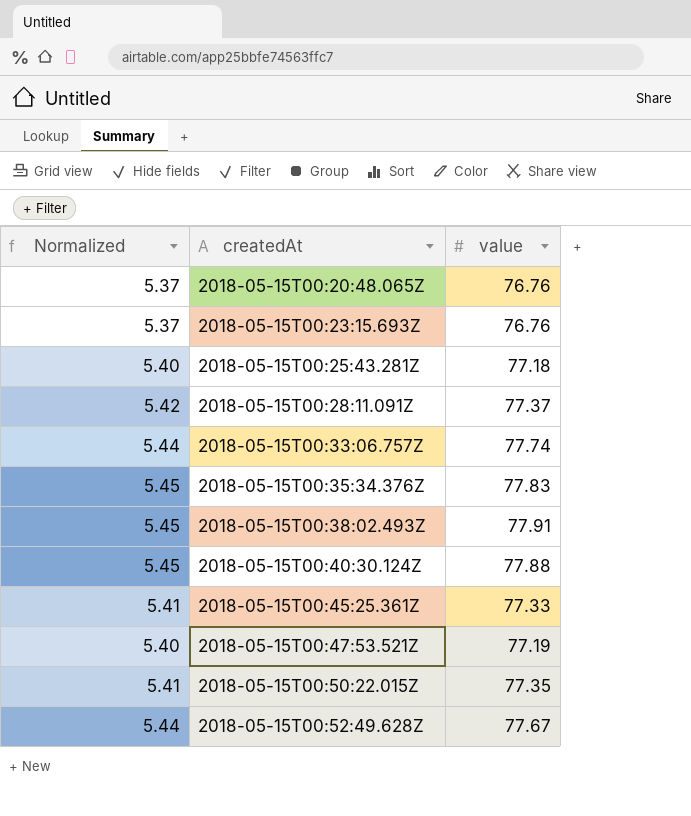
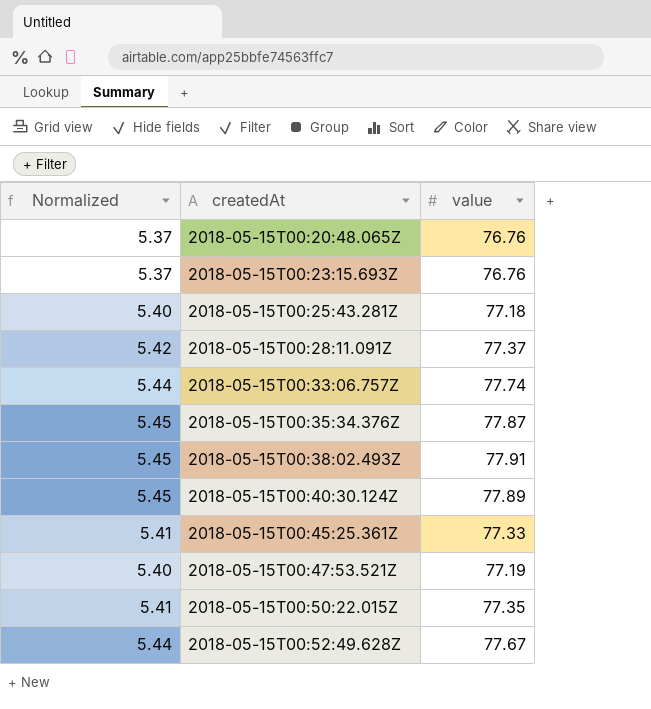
2018-05-15T00:35:34.376Z | value: 77.83 -> 77.87
2018-05-15T00:40:30.124Z | value: 77.88 -> 77.89

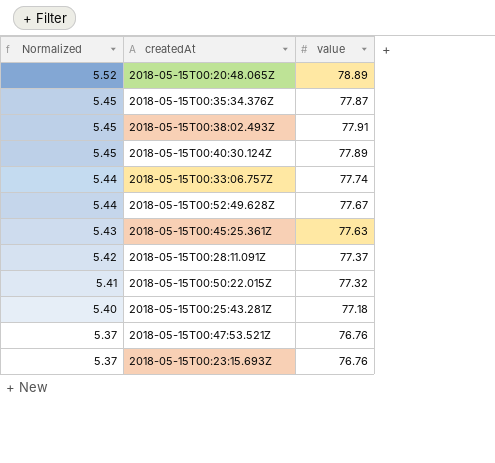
row order: createdAt ascending -> Normalized descending
2018-05-15T00:20:48.065Z | Normalized: 5.37 -> 5.52
2018-05-15T00:20:48.065Z | value: 76.76 -> 78.89
2018-05-15T00:45:25.361Z | Normalized: 5.41 -> 5.43
2018-05-15T00:45:25.361Z | value: 77.33 -> 77.63
2018-05-15T00:50:22.015Z | value: 77.35 -> 77.32
2018-05-15T00:47:53.521Z | Normalized: 5.40 -> 5.37
2018-05-15T00:47:53.521Z | value: 77.19 -> 76.76

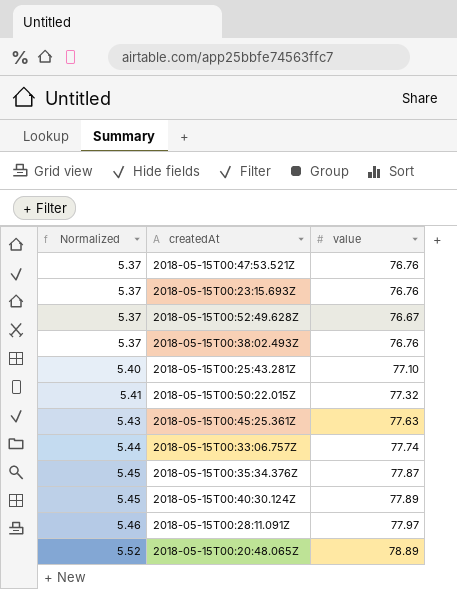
row order: Normalized descending -> Normalized ascending
2018-05-15T00:52:49.628Z | Normalized: 5.44 -> 5.37
2018-05-15T00:52:49.628Z | value: 77.67 -> 76.67
2018-05-15T00:38:02.493Z | Normalized: 5.45 -> 5.37
2018-05-15T00:38:02.493Z | value: 77.91 -> 76.76
2018-05-15T00:25:43.281Z | value: 77.18 -> 77.10
2018-05-15T00:28:11.091Z | Normalized: 5.42 -> 5.46
2018-05-15T00:28:11.091Z | value: 77.37 -> 77.97

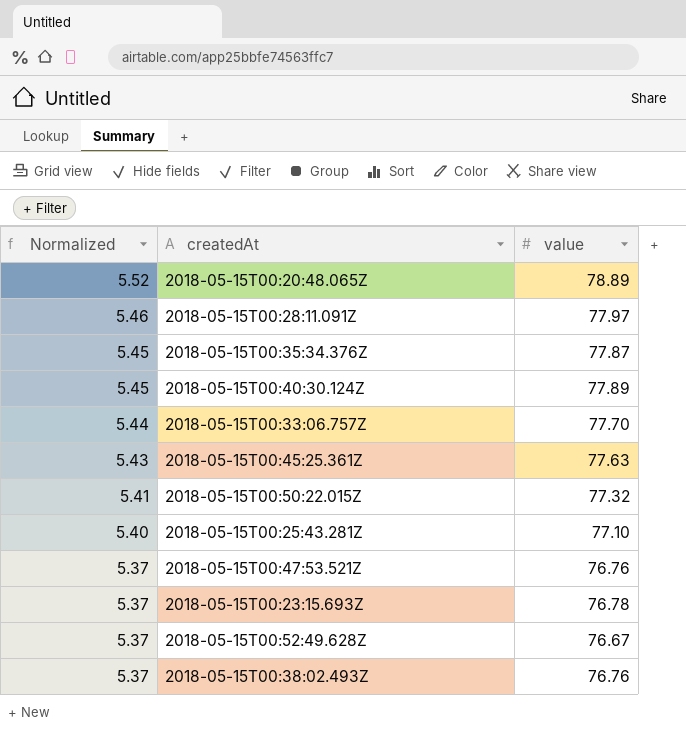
row order: Normalized ascending -> Normalized descending
2018-05-15T00:33:06.757Z | value: 77.74 -> 77.70
2018-05-15T00:23:15.693Z | value: 76.76 -> 76.78

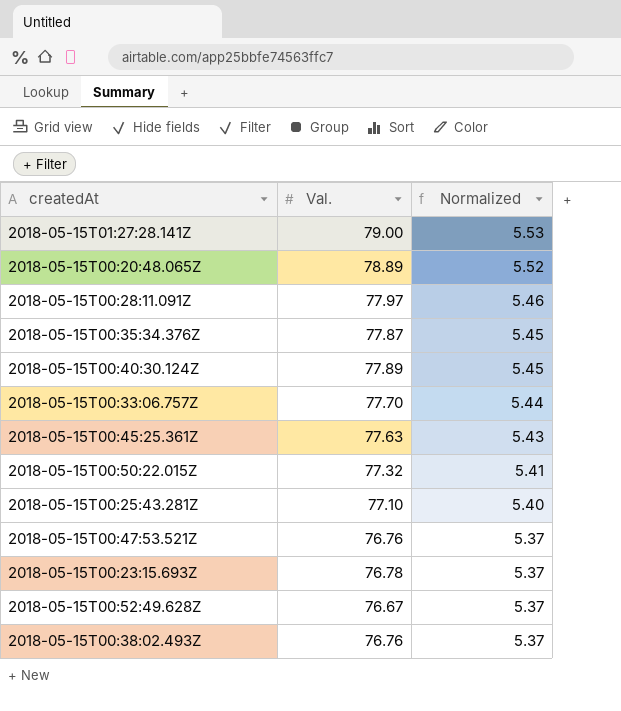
column name: value -> Val.
column Normalized | position: 1 -> 3
row 2018-05-15T01:27:28.141Z: none -> 79.00 | 5.53

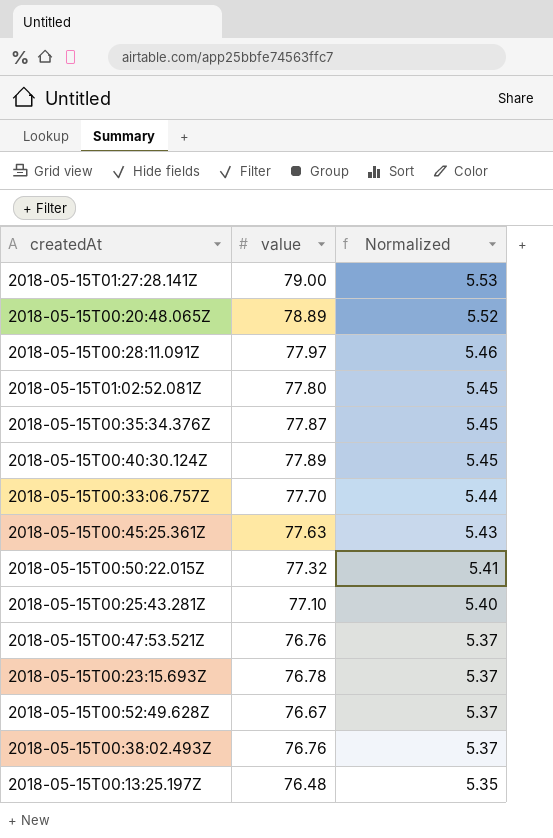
column name: Val. -> value
row 2018-05-15T01:02:52.081Z: none -> 77.80 | 5.45
row 2018-05-15T00:13:25.197Z: none -> 76.48 | 5.35

